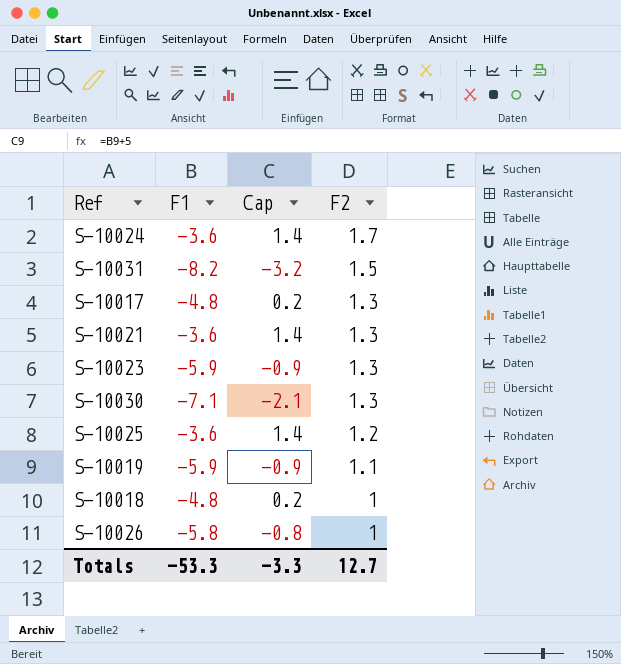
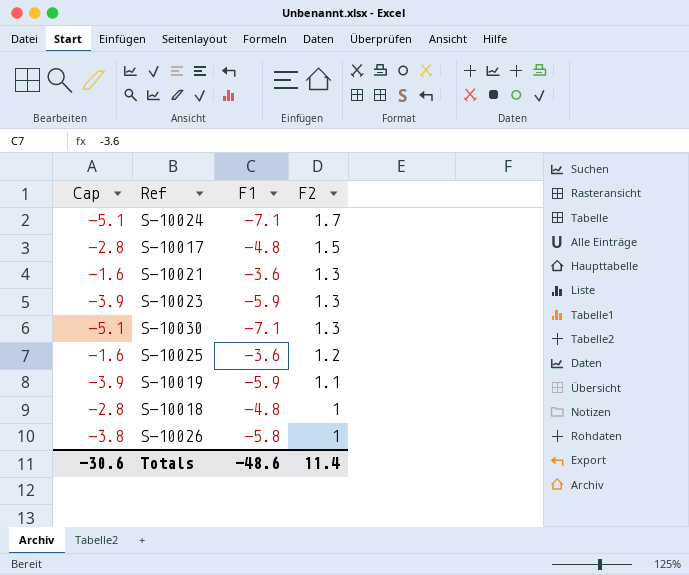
column Cap | formula: [F1] + 5 -> [F1] + 2
column Cap | position: 3 -> 1
row S-10031: -8.2 | -3.2 | 1.5 -> none
S-10024 | F1: -3.6 -> -7.1
S-10017 | F2: 1.3 -> 1.5
Totals | Cap: -3.3 -> -30.6
Totals | F1: -53.3 -> -48.6
Totals | F2: 12.7 -> 11.4

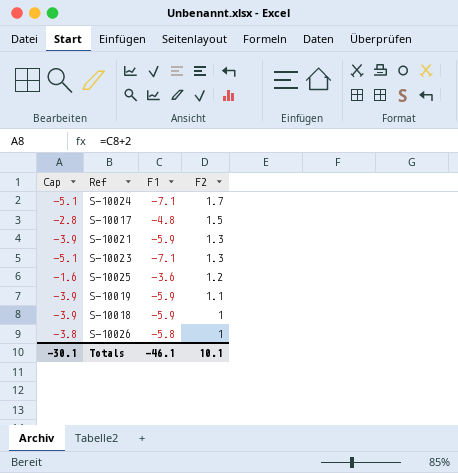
row S-10030: -5.1 | -7.1 | 1.3 -> none
S-10021 | Cap: -1.6 -> -3.9
S-10021 | F1: -3.6 -> -5.9
S-10023 | Cap: -3.9 -> -5.1
S-10023 | F1: -5.9 -> -7.1
S-10018 | Cap: -2.8 -> -3.9
S-10018 | F1: -4.8 -> -5.9
Totals | Cap: -30.6 -> -30.1
Totals | F1: -48.6 -> -46.1
Totals | F2: 11.4 -> 10.1

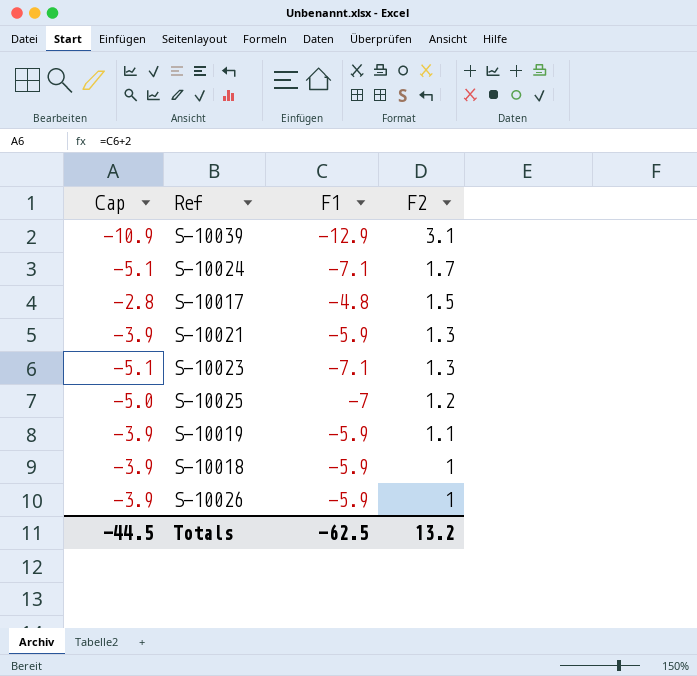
row S-10039: none -> -10.9 | -12.9 | 3.1
S-10025 | Cap: -1.6 -> -5.0
S-10025 | F1: -3.6 -> -7
S-10026 | Cap: -3.8 -> -3.9
S-10026 | F1: -5.8 -> -5.9
Totals | Cap: -30.1 -> -44.5
Totals | F1: -46.1 -> -62.5
Totals | F2: 10.1 -> 13.2

